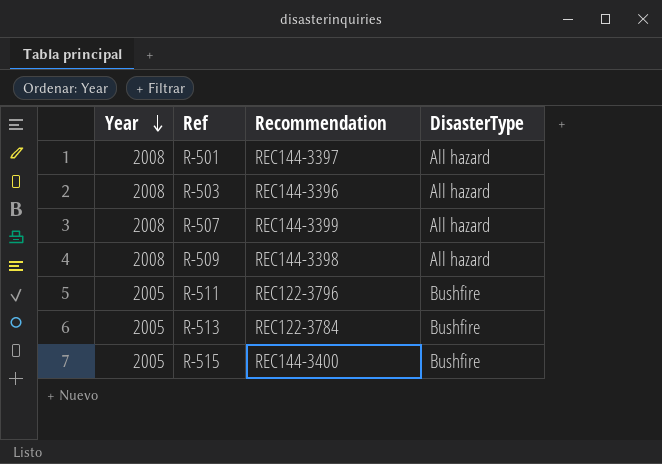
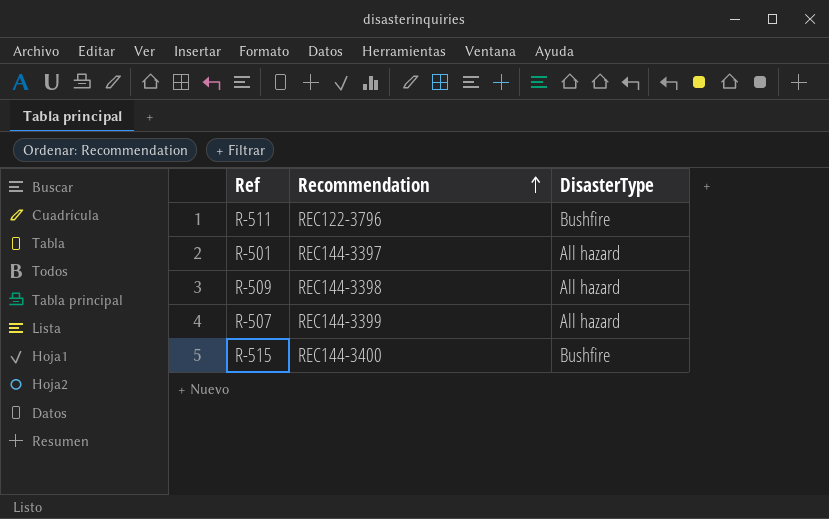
row order: Year descending -> Recommendation ascending
column Year | position: 1 -> none
row R-503: 2008 | REC144-3396 | All hazard -> none
row R-513: 2005 | REC122-3784 | Bushfire -> none

